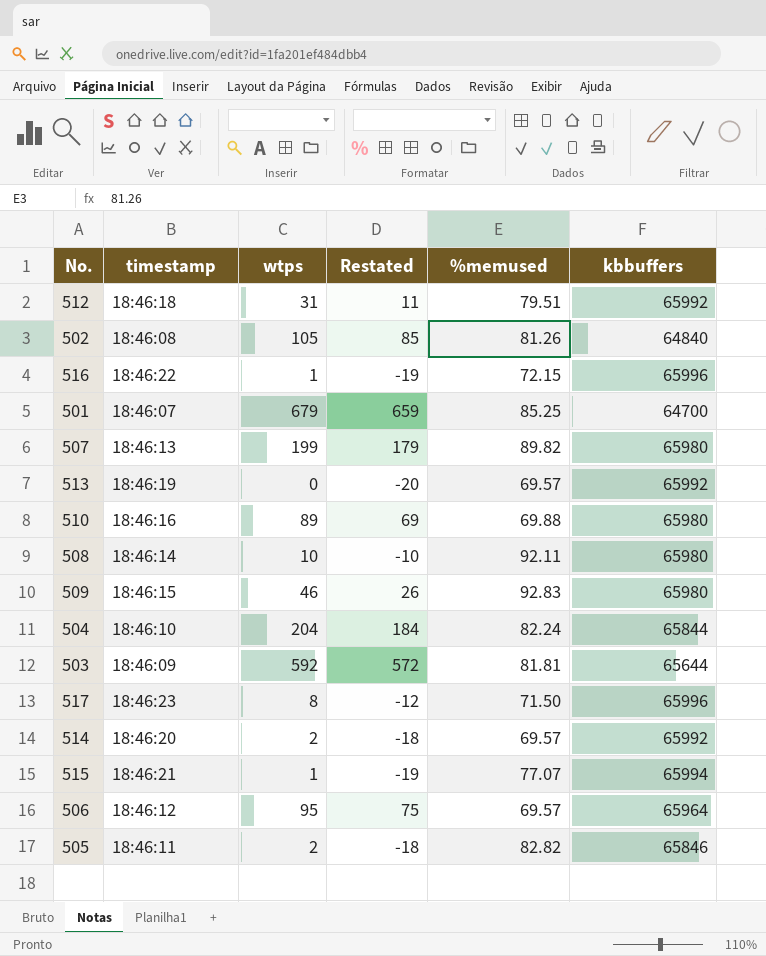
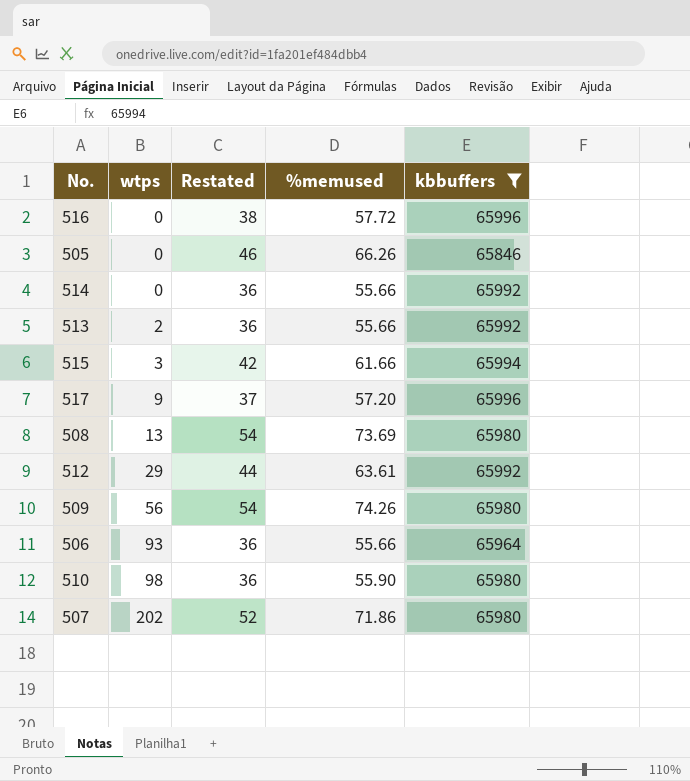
filter: none -> kbbuffers >= 65846
row order: none -> wtps ascending
column timestamp | position: 2 -> none
column Restated | formula: [wtps] - 20 -> [%memused] - 20
516 | wtps: 1 -> 0
516 | %memused: 72.15 -> 57.72
505 | wtps: 2 -> 0
505 | %memused: 82.82 -> 66.26
514 | wtps: 2 -> 0
514 | %memused: 69.57 -> 55.66
513 | wtps: 0 -> 2
513 | %memused: 69.57 -> 55.66
515 | wtps: 1 -> 3
515 | %memused: 77.07 -> 61.66
517 | wtps: 8 -> 9
517 | %memused: 71.50 -> 57.20
508 | wtps: 10 -> 13
508 | %memused: 92.11 -> 73.69
512 | wtps: 31 -> 29
512 | %memused: 79.51 -> 63.61
509 | wtps: 46 -> 56
509 | %memused: 92.83 -> 74.26
506 | wtps: 95 -> 93
506 | %memused: 69.57 -> 55.66
510 | wtps: 89 -> 98
510 | %memused: 69.88 -> 55.90
507 | wtps: 199 -> 202
507 | %memused: 89.82 -> 71.86

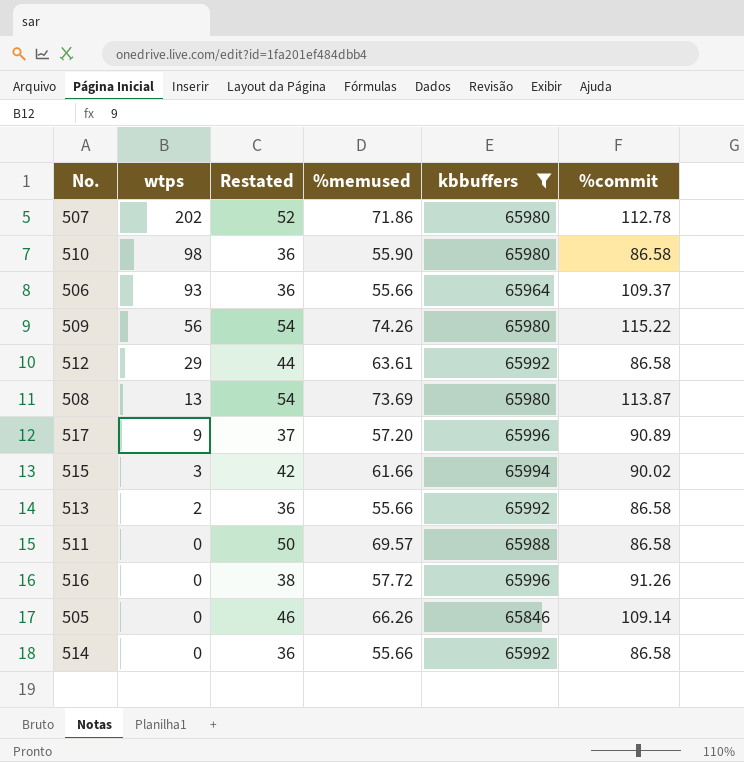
row order: wtps ascending -> wtps descending
column %commit | position: none -> 6
row 511: none -> 0 | 50 | 69.57 | 65988 | 86.58

